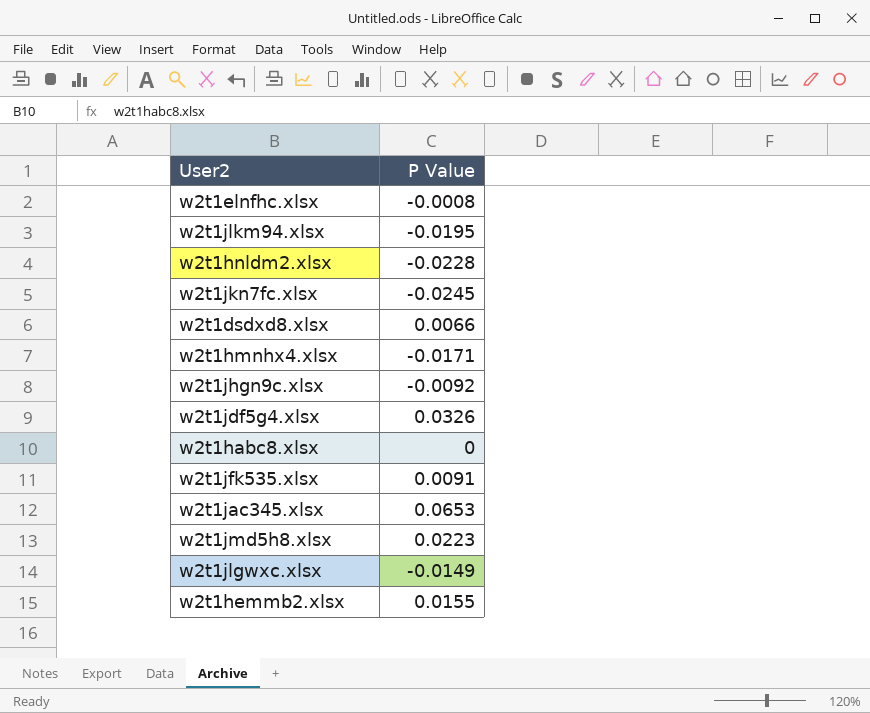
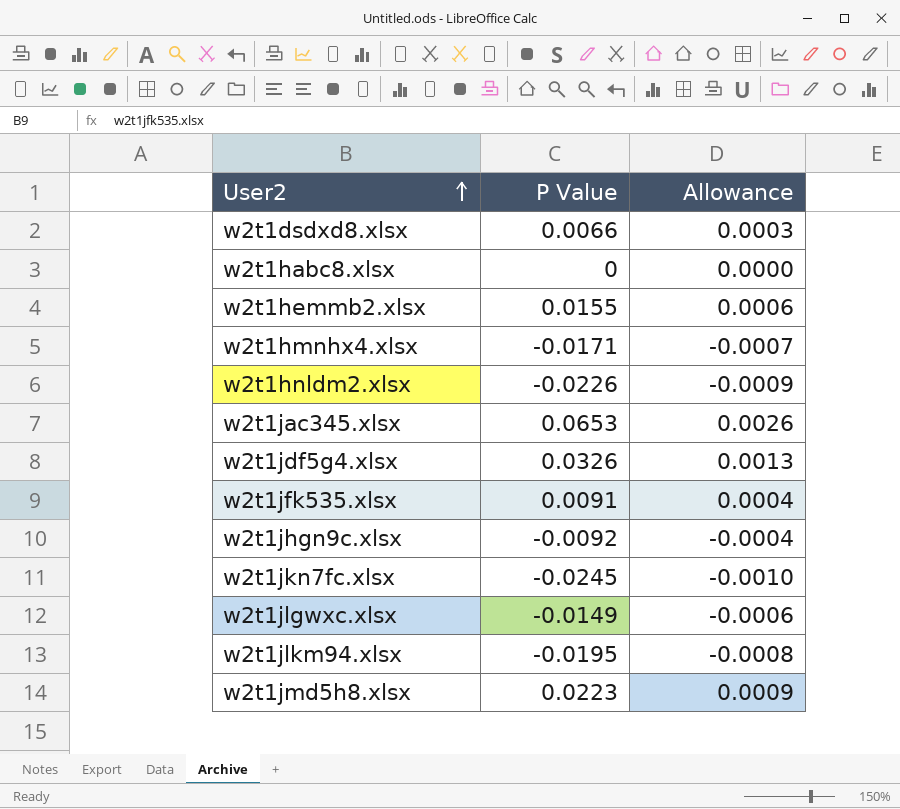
row order: none -> User2 ascending
column Allowance | formula: none -> [P Value] * 0.04
row w2t1elnfhc.xlsx: -0.0008 -> none
w2t1hnldm2.xlsx | P Value: -0.0228 -> -0.0226

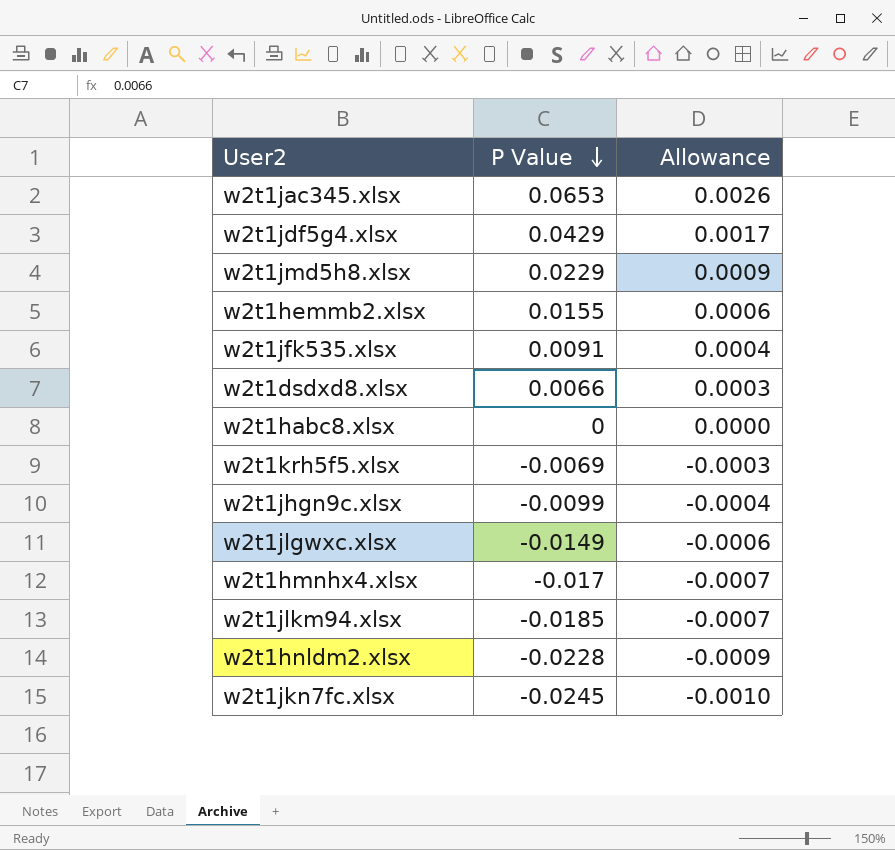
row order: User2 ascending -> P Value descending
w2t1jdf5g4.xlsx | P Value: 0.0326 -> 0.0429
w2t1jdf5g4.xlsx | Allowance: 0.0013 -> 0.0017
w2t1jmd5h8.xlsx | P Value: 0.0223 -> 0.0229
row w2t1krh5f5.xlsx: none -> -0.0069 | -0.0003
w2t1jhgn9c.xlsx | P Value: -0.0092 -> -0.0099
w2t1hmnhx4.xlsx | P Value: -0.0171 -> -0.017
w2t1jlkm94.xlsx | P Value: -0.0195 -> -0.0185
w2t1jlkm94.xlsx | Allowance: -0.0008 -> -0.0007
w2t1hnldm2.xlsx | P Value: -0.0226 -> -0.0228

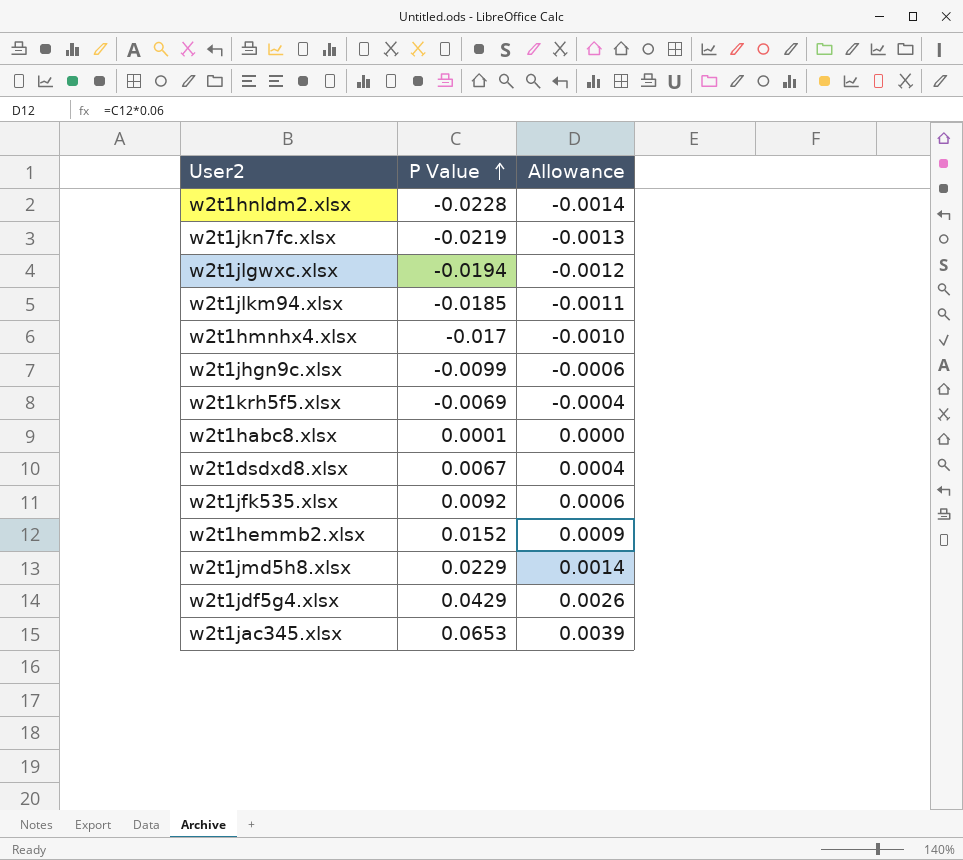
row order: P Value descending -> P Value ascending
column Allowance | formula: [P Value] * 0.04 -> [P Value] * 0.06
w2t1jkn7fc.xlsx | P Value: -0.0245 -> -0.0219
w2t1jlgwxc.xlsx | P Value: -0.0149 -> -0.0194
w2t1habc8.xlsx | P Value: 0 -> 0.0001
w2t1dsdxd8.xlsx | P Value: 0.0066 -> 0.0067
w2t1jfk535.xlsx | P Value: 0.0091 -> 0.0092
w2t1hemmb2.xlsx | P Value: 0.0155 -> 0.0152

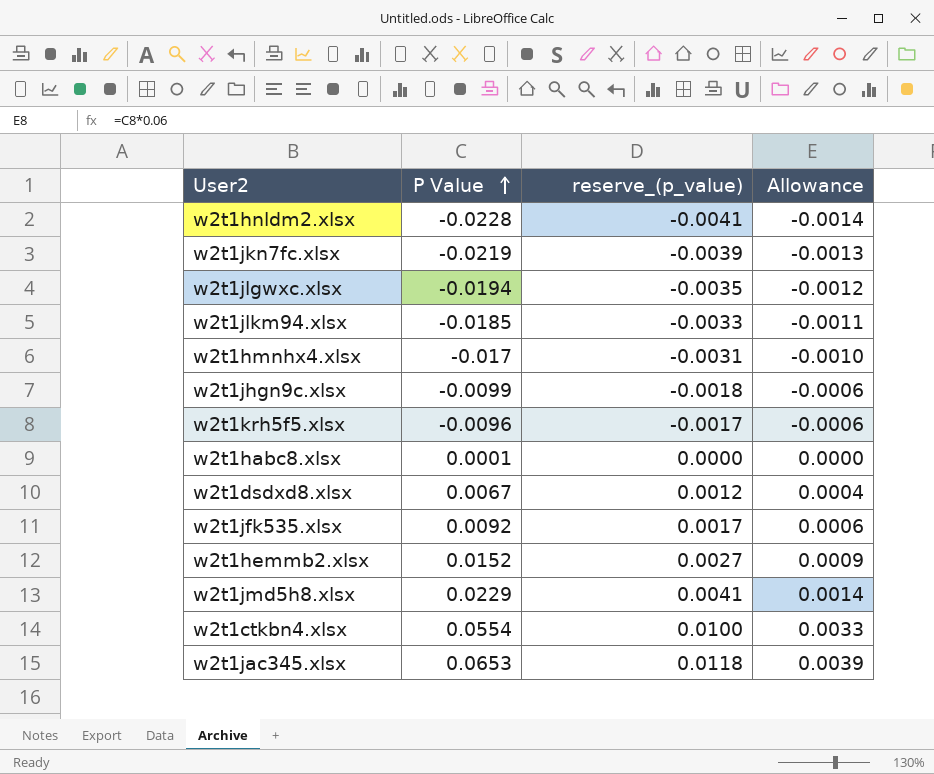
column reserve_(p_value) | formula: none -> [P Value] * 0.18
row w2t1jdf5g4.xlsx: 0.0429 | 0.0026 -> none
w2t1krh5f5.xlsx | P Value: -0.0069 -> -0.0096
w2t1krh5f5.xlsx | Allowance: -0.0004 -> -0.0006
row w2t1ctkbn4.xlsx: none -> 0.0554 | 0.0100 | 0.0033

